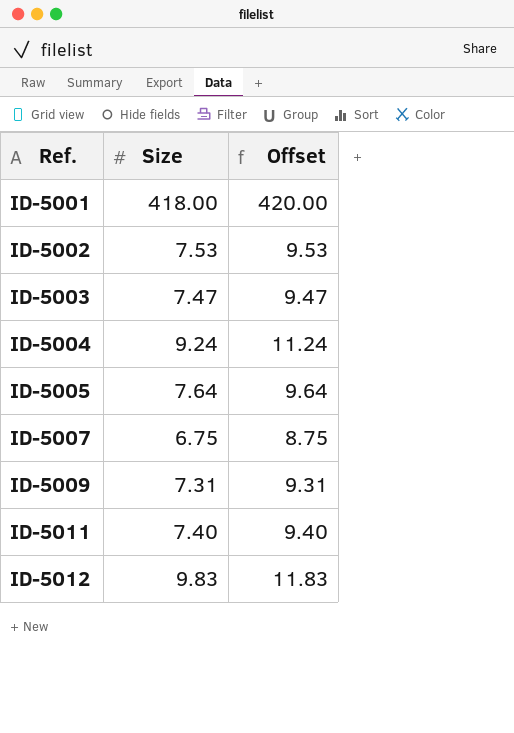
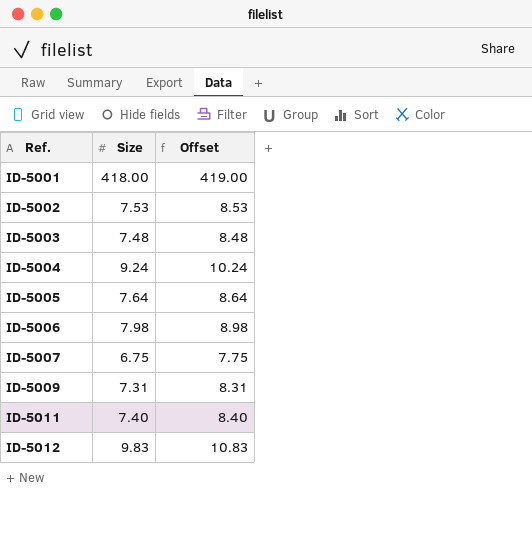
column Offset | formula: [Size] + 2 -> [Size] + 1
ID-5003 | Size: 7.47 -> 7.48
row ID-5006: none -> 7.98 | 8.98

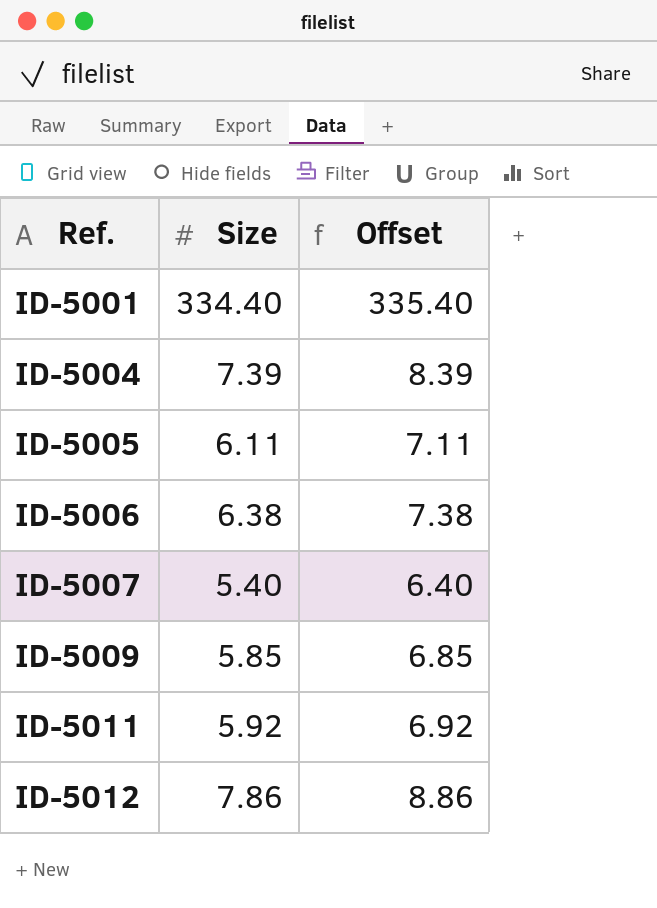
row ID-5002: 7.53 | 8.53 -> none
row ID-5003: 7.48 | 8.48 -> none
ID-5001 | Size: 418.00 -> 334.40
ID-5001 | Offset: 419.00 -> 335.40
ID-5004 | Size: 9.24 -> 7.39
ID-5004 | Offset: 10.24 -> 8.39
ID-5005 | Size: 7.64 -> 6.11
ID-5005 | Offset: 8.64 -> 7.11
ID-5006 | Size: 7.98 -> 6.38
ID-5006 | Offset: 8.98 -> 7.38
ID-5007 | Size: 6.75 -> 5.40
ID-5007 | Offset: 7.75 -> 6.40
ID-5009 | Size: 7.31 -> 5.85
ID-5009 | Offset: 8.31 -> 6.85
ID-5011 | Size: 7.40 -> 5.92
ID-5011 | Offset: 8.40 -> 6.92
ID-5012 | Size: 9.83 -> 7.86
ID-5012 | Offset: 10.83 -> 8.86

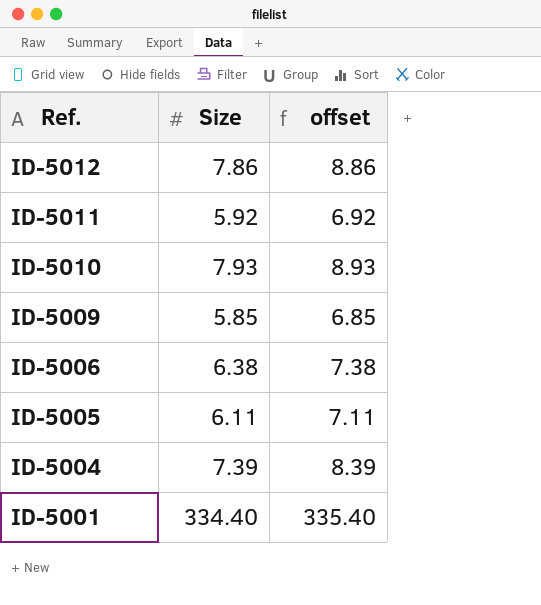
row order: Ref. ascending -> Ref. descending
column name: Offset -> offset
row ID-5007: 5.40 | 6.40 -> none
row ID-5010: none -> 7.93 | 8.93

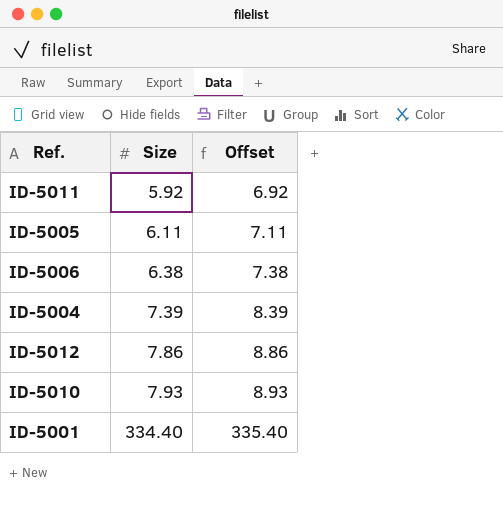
row order: Ref. descending -> Size ascending
column name: offset -> Offset
row ID-5009: 5.85 | 6.85 -> none

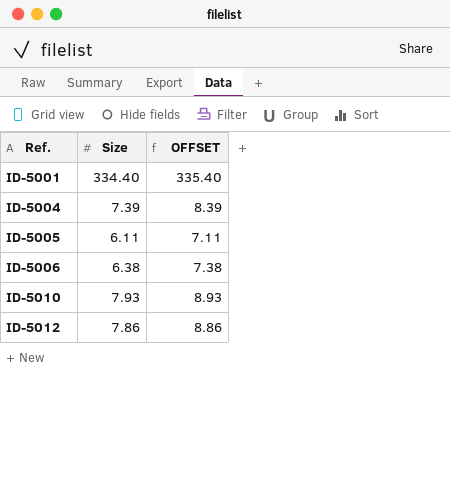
row order: Size ascending -> Ref. ascending
column name: Offset -> OFFSET
row ID-5011: 5.92 | 6.92 -> none

